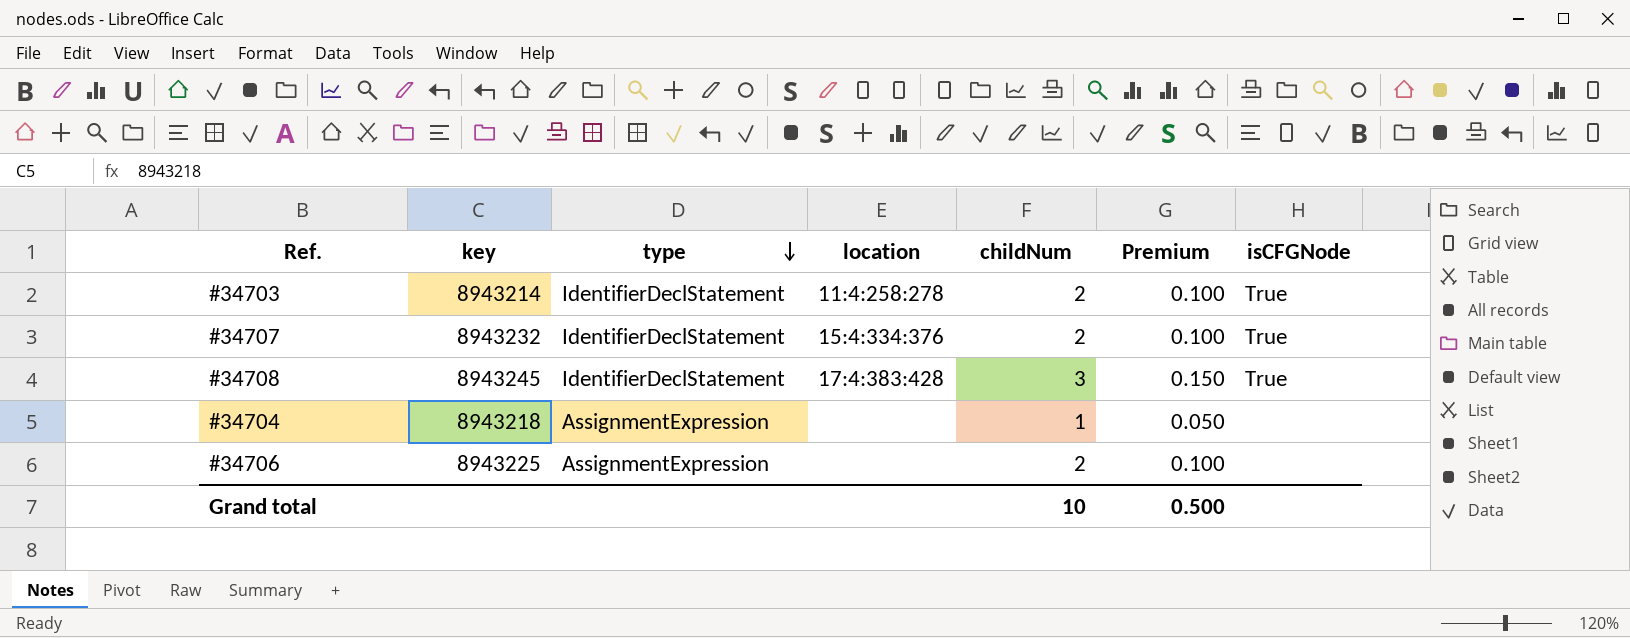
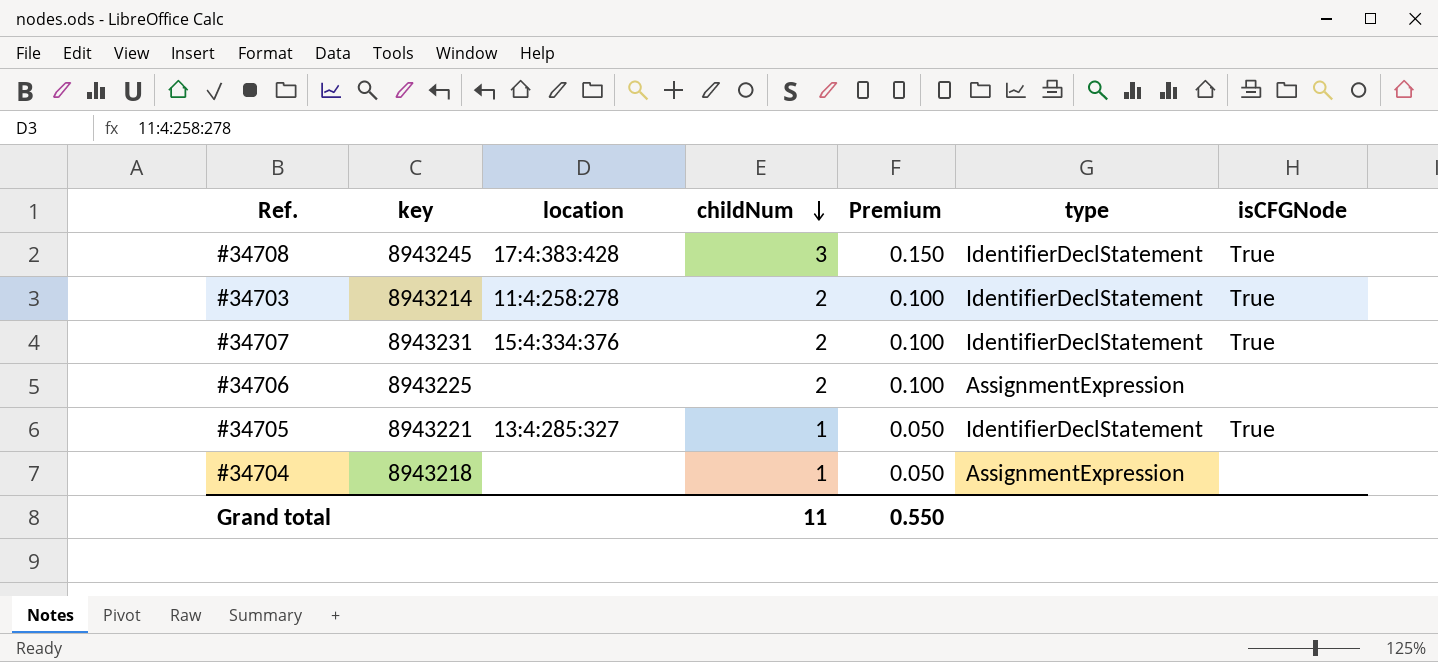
row order: type descending -> childNum descending
column type | position: 3 -> 6
#34707 | key: 8943232 -> 8943231
row #34705: none -> 8943221 | 13:4:285:327 | 1 | 0.050 | IdentifierDeclStatement | True
Grand total | childNum: 10 -> 11
Grand total | Premium: 0.500 -> 0.550

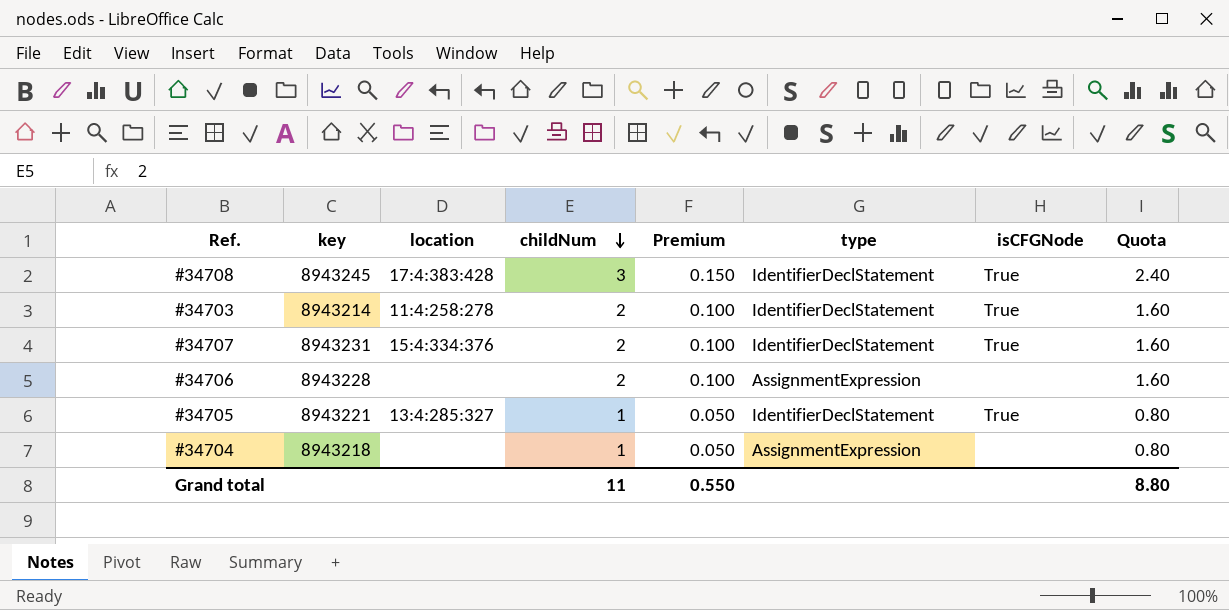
column Quota | formula: none -> [childNum] * 0.8
#34706 | key: 8943225 -> 8943228

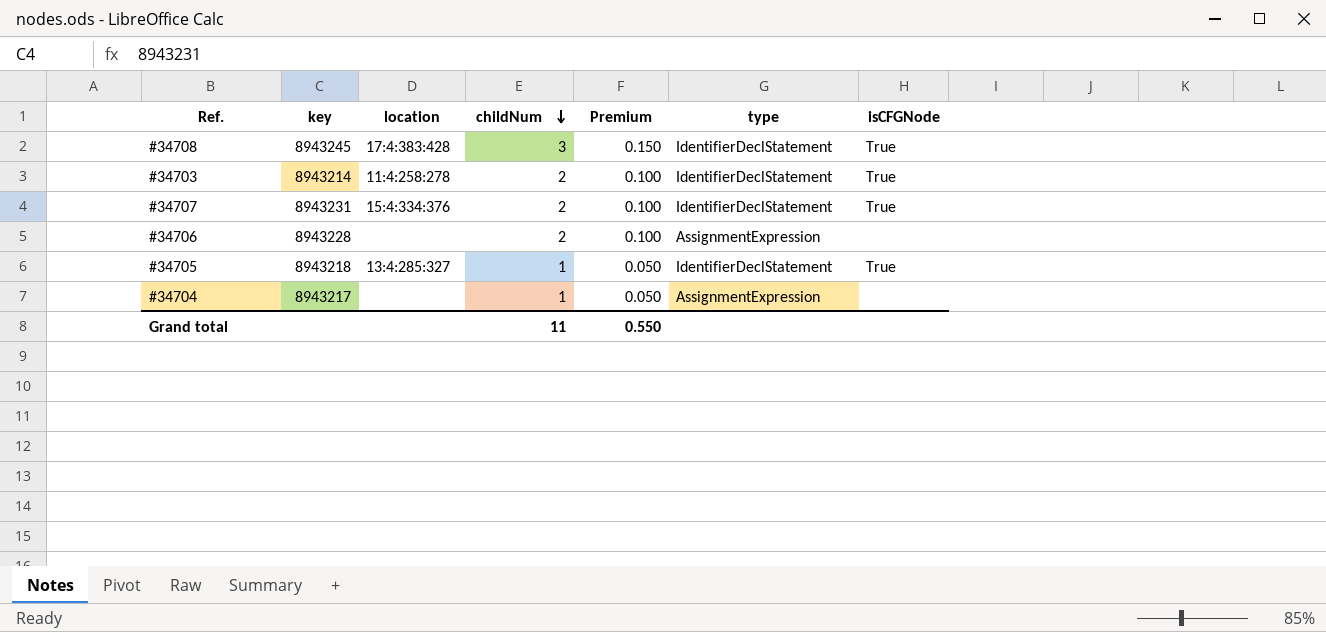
column Quota | formula: [childNum] * 0.8 -> none
#34705 | key: 8943221 -> 8943218
#34704 | key: 8943218 -> 8943217

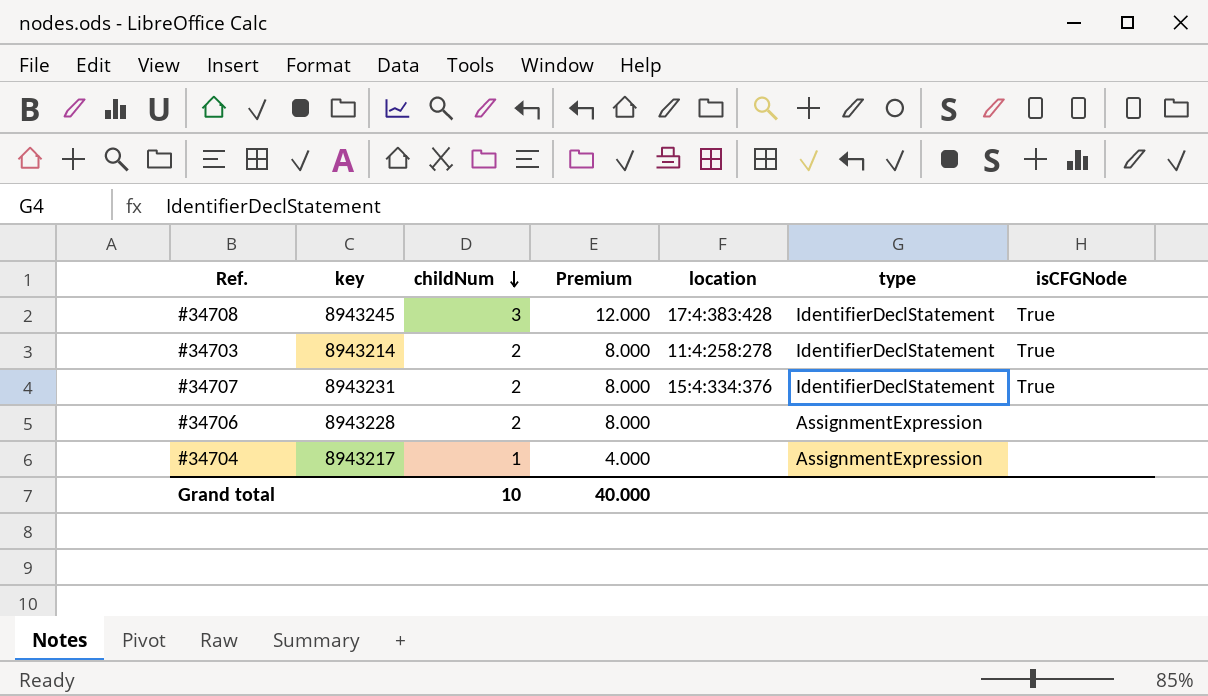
column Premium | formula: [childNum] * 0.05 -> [childNum] * 4
column location | position: 3 -> 5
row #34705: 8943218 | 13:4:285:327 | 1 | 0.050 | IdentifierDeclStatement | True -> none
Grand total | childNum: 11 -> 10
Grand total | Premium: 0.550 -> 40.000

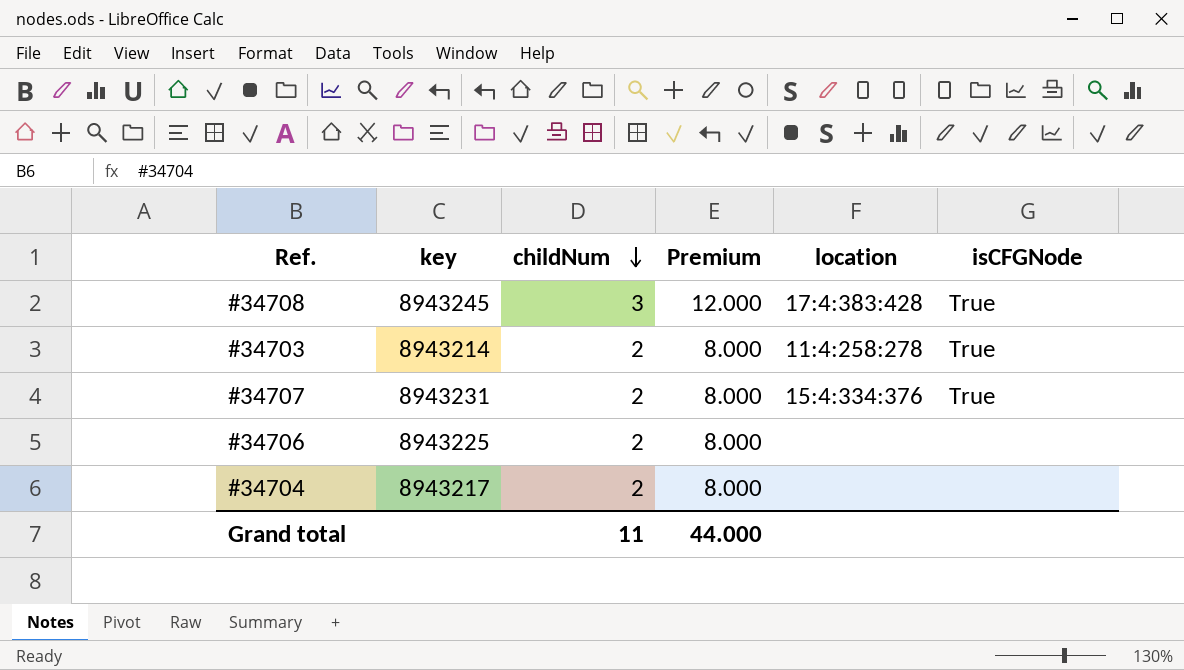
column type | position: 6 -> none
#34706 | key: 8943228 -> 8943225
#34704 | childNum: 1 -> 2
#34704 | Premium: 4.000 -> 8.000
Grand total | childNum: 10 -> 11
Grand total | Premium: 40.000 -> 44.000

